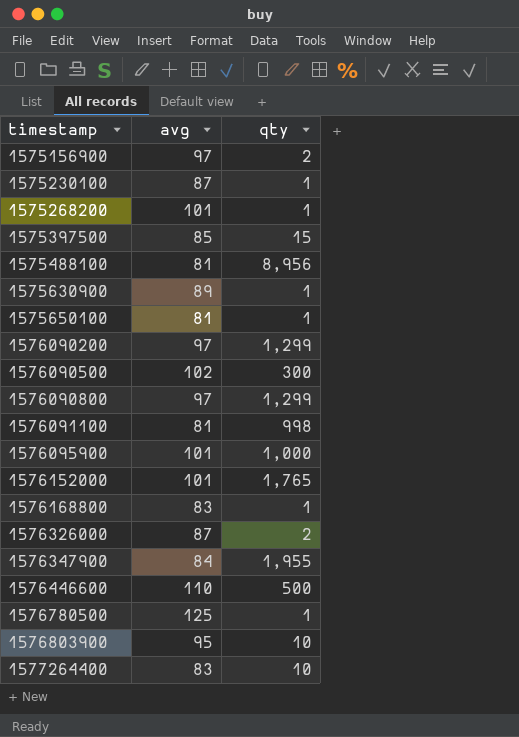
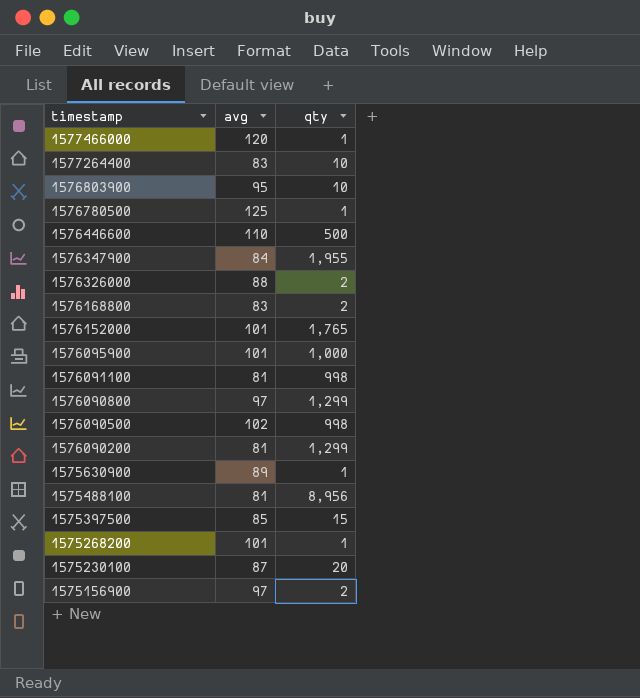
row order: timestamp ascending -> timestamp descending
row 1575650100: 81 | 1 -> none
row 1577466000: none -> 120 | 1
1576326000 | avg: 87 -> 88
1576168800 | qty: 1 -> 2
1576090500 | qty: 300 -> 998
1576090200 | avg: 97 -> 81
1575230100 | qty: 1 -> 20

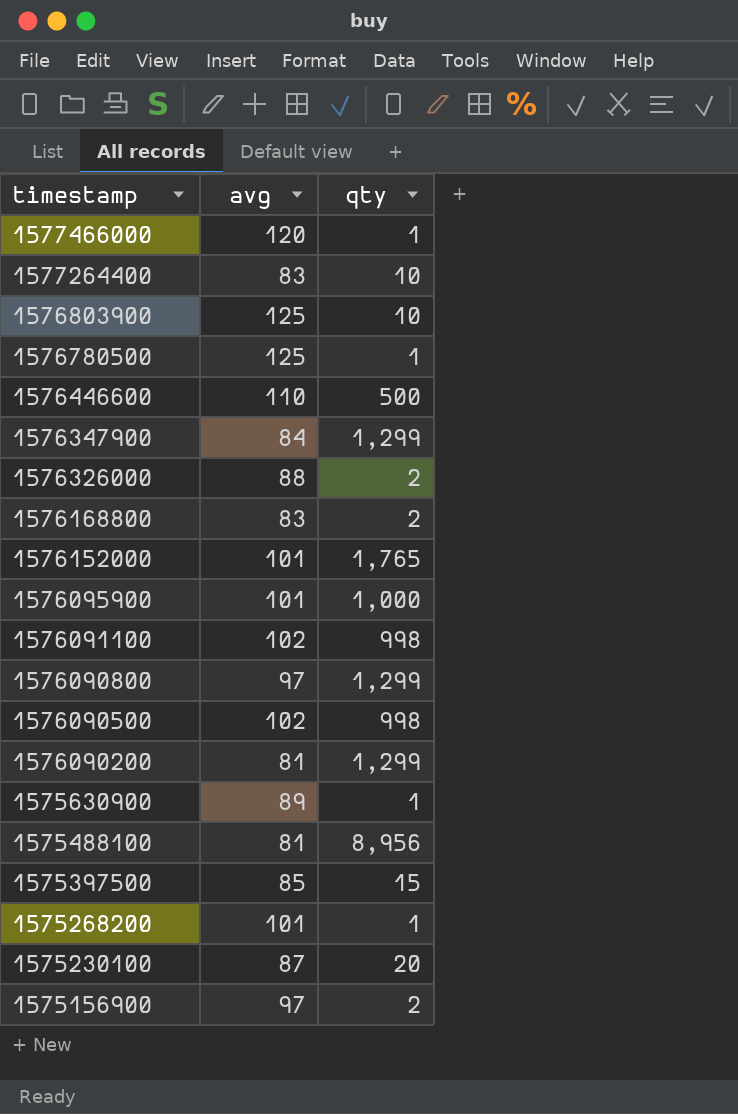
1576803900 | avg: 95 -> 125
1576347900 | qty: 1,955 -> 1,299
1576091100 | avg: 81 -> 102

